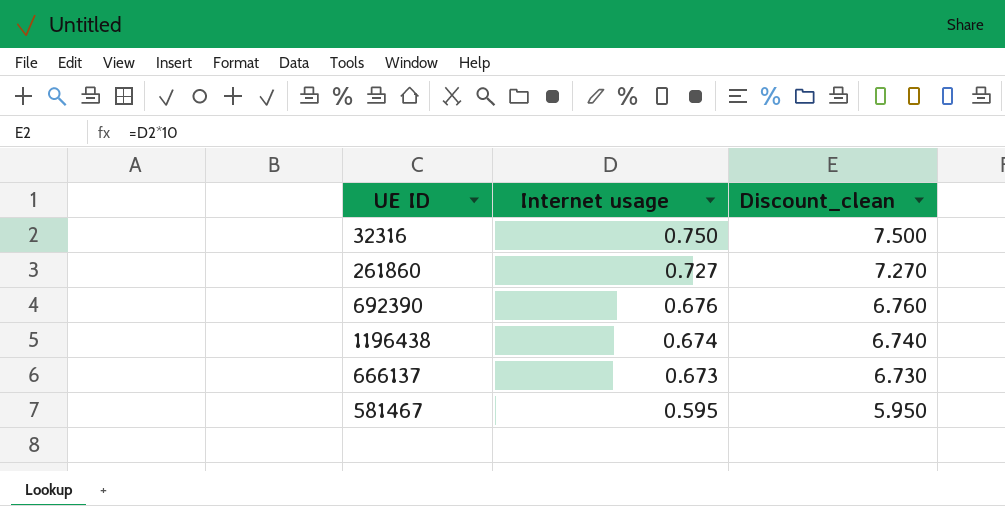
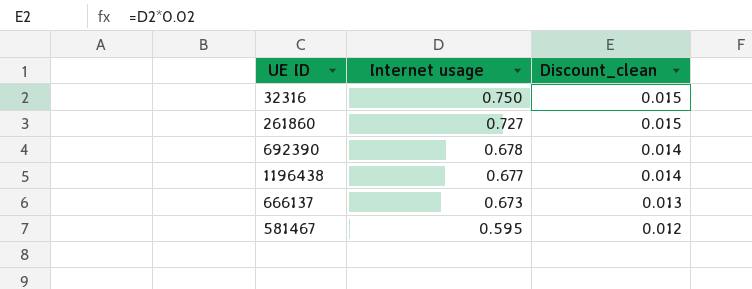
column Discount_clean | formula: [Internet usage] * 10 -> [Internet usage] * 0.02
692390 | Internet usage: 0.676 -> 0.678
1196438 | Internet usage: 0.674 -> 0.677

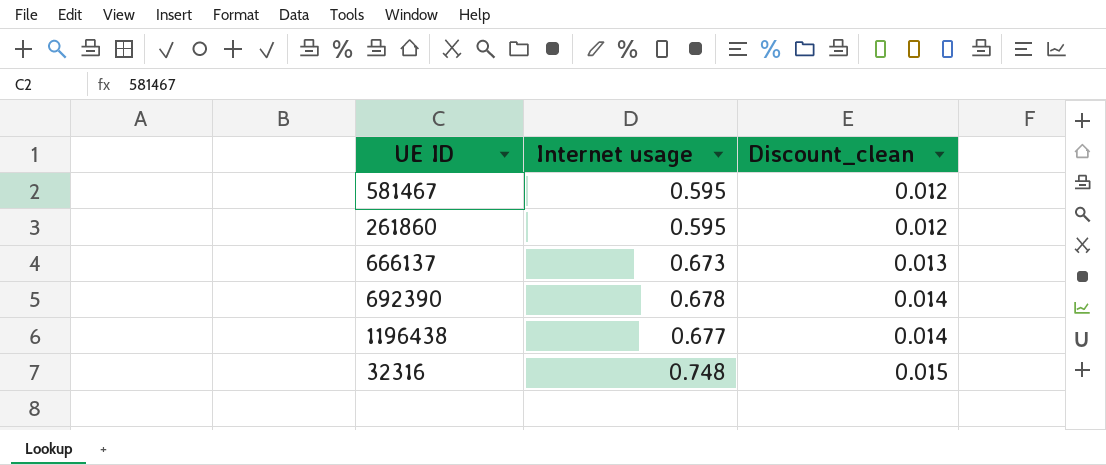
row order: Internet usage descending -> Discount_clean ascending
261860 | Internet usage: 0.727 -> 0.595
261860 | Discount_clean: 0.015 -> 0.012
32316 | Internet usage: 0.750 -> 0.748

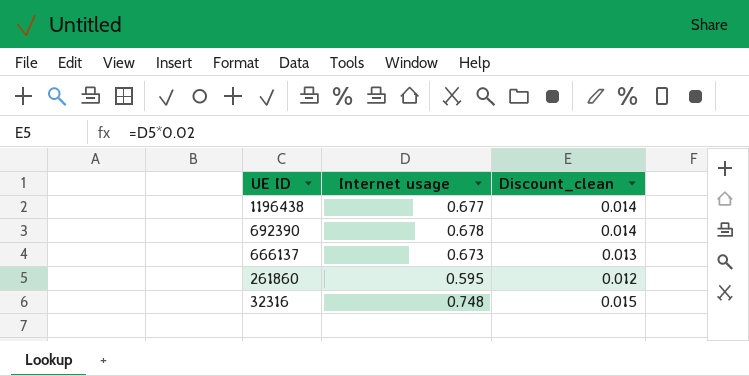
row order: Discount_clean ascending -> UE ID descending
row 581467: 0.595 | 0.012 -> none

